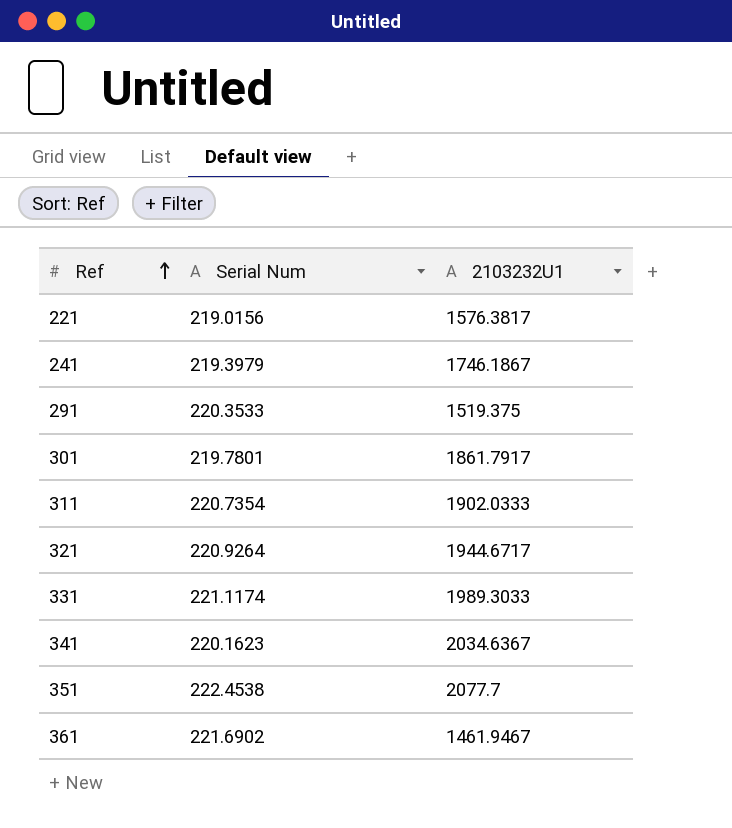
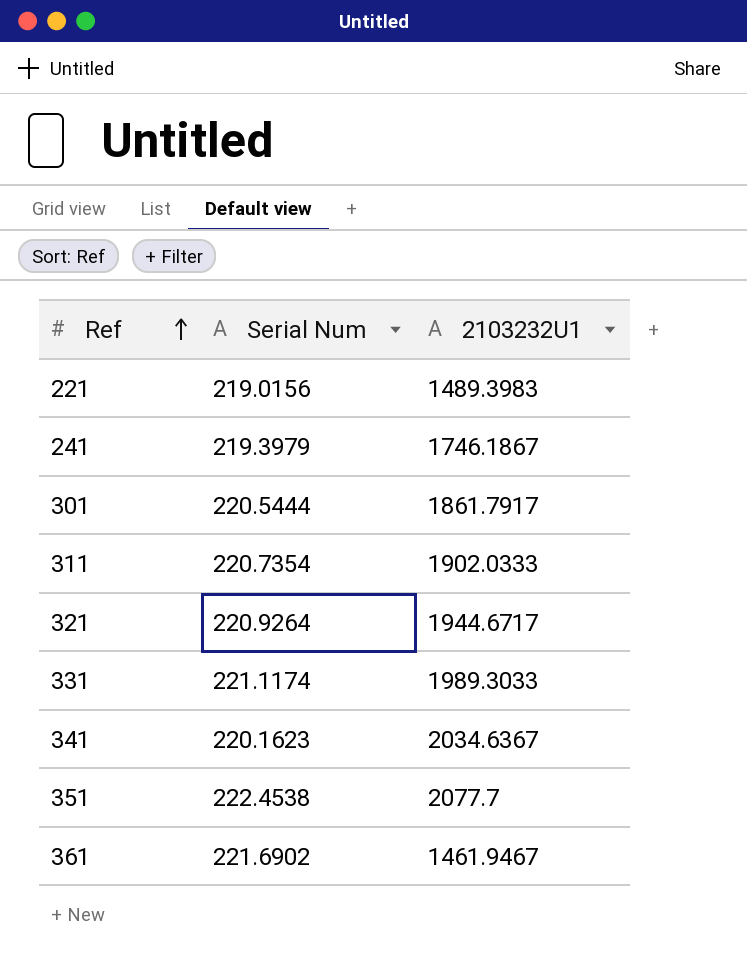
row 291: 220.3533 | 1519.375 -> none
221 | 2103232U1: 1576.3817 -> 1489.3983
301 | Serial Num: 219.7801 -> 220.5444

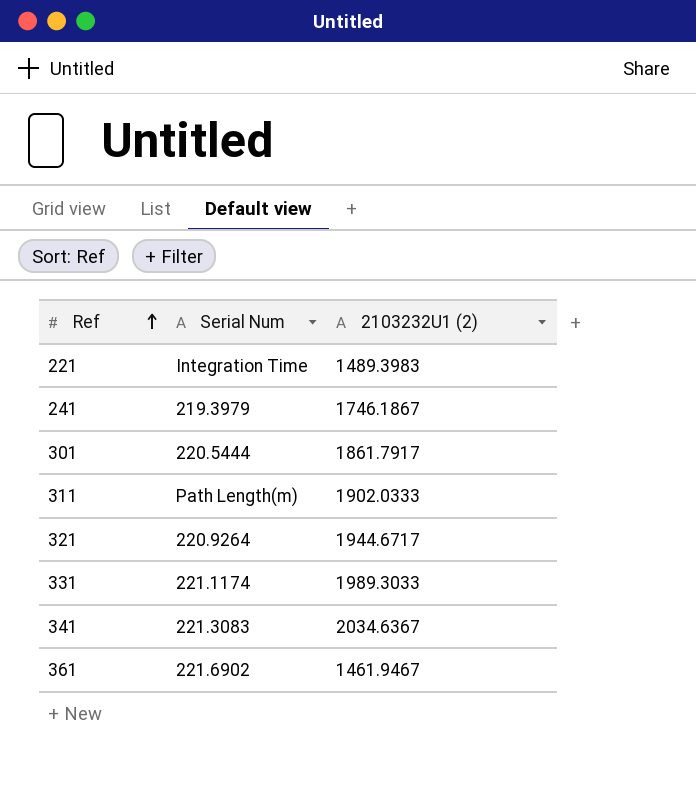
column name: 2103232U1 -> 2103232U1 (2)
row 351: 222.4538 | 2077.7 -> none
221 | Serial Num: 219.0156 -> Integration Time
311 | Serial Num: 220.7354 -> Path Length(m)
341 | Serial Num: 220.1623 -> 221.3083

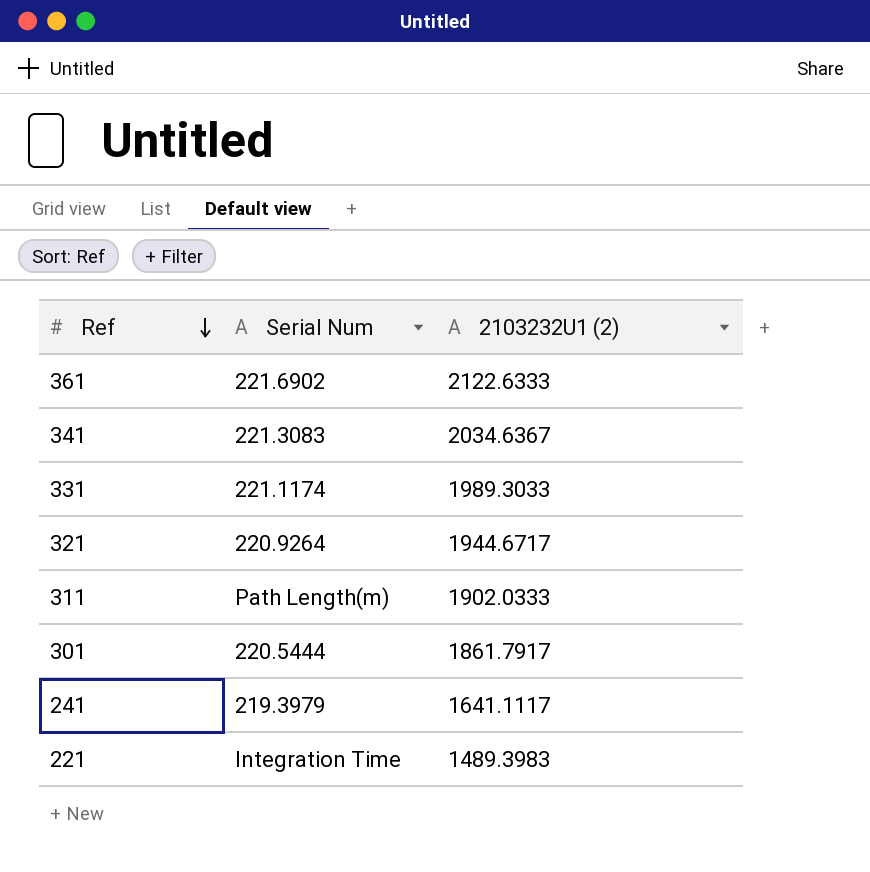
row order: Ref ascending -> Ref descending
361 | 2103232U1 (2): 1461.9467 -> 2122.6333
241 | 2103232U1 (2): 1746.1867 -> 1641.1117

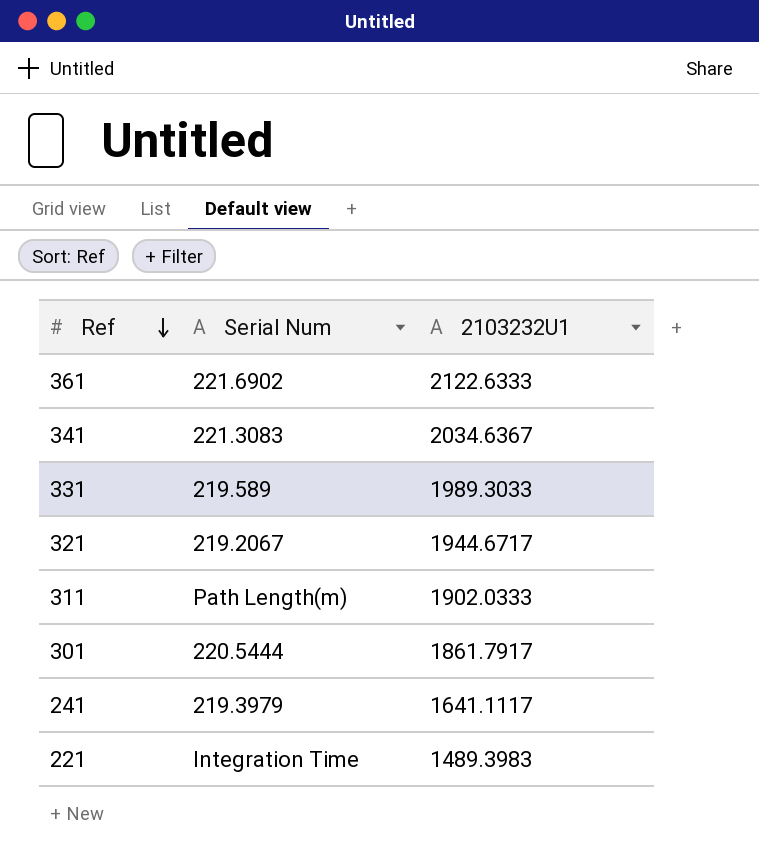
column name: 2103232U1 (2) -> 2103232U1
331 | Serial Num: 221.1174 -> 219.589
321 | Serial Num: 220.9264 -> 219.2067

